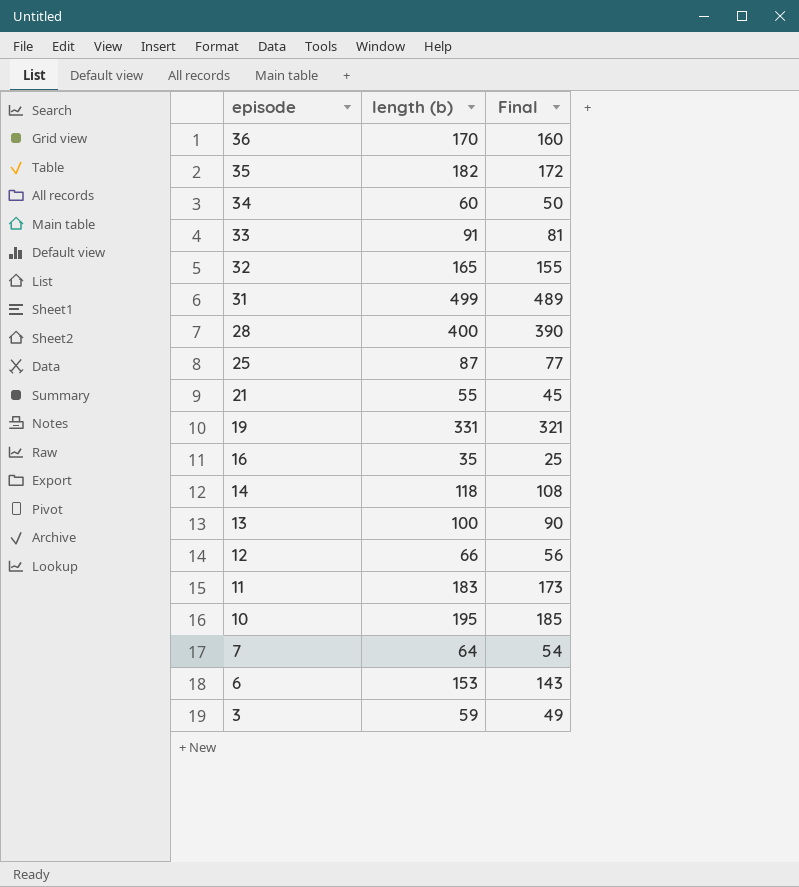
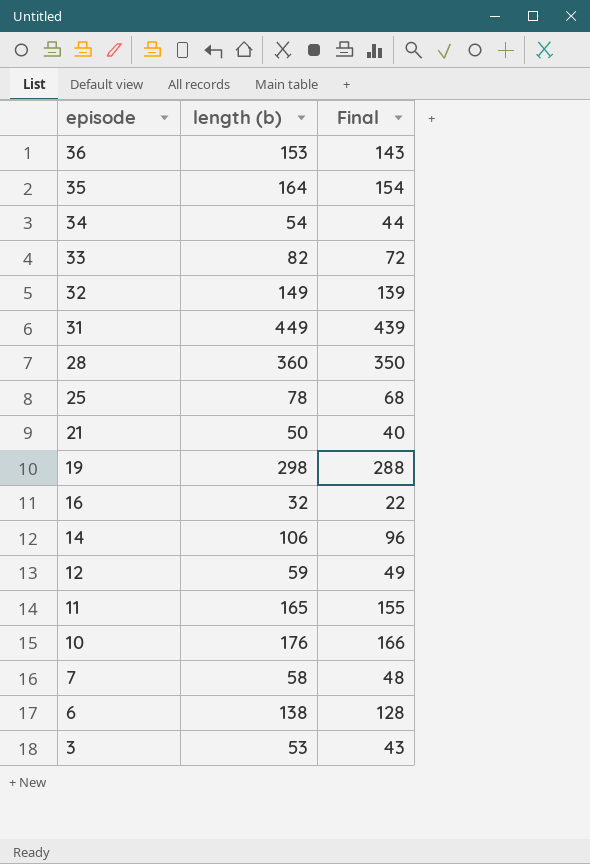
row 13: 100 | 90 -> none
36 | length (b): 170 -> 153
36 | Final: 160 -> 143
35 | length (b): 182 -> 164
35 | Final: 172 -> 154
34 | length (b): 60 -> 54
34 | Final: 50 -> 44
33 | length (b): 91 -> 82
33 | Final: 81 -> 72
32 | length (b): 165 -> 149
32 | Final: 155 -> 139
31 | length (b): 499 -> 449
31 | Final: 489 -> 439
28 | length (b): 400 -> 360
28 | Final: 390 -> 350
25 | length (b): 87 -> 78
25 | Final: 77 -> 68
21 | length (b): 55 -> 50
21 | Final: 45 -> 40
19 | length (b): 331 -> 298
19 | Final: 321 -> 288
16 | length (b): 35 -> 32
16 | Final: 25 -> 22
14 | length (b): 118 -> 106
14 | Final: 108 -> 96
12 | length (b): 66 -> 59
12 | Final: 56 -> 49
11 | length (b): 183 -> 165
11 | Final: 173 -> 155
10 | length (b): 195 -> 176
10 | Final: 185 -> 166
7 | length (b): 64 -> 58
7 | Final: 54 -> 48
6 | length (b): 153 -> 138
6 | Final: 143 -> 128
3 | length (b): 59 -> 53
3 | Final: 49 -> 43

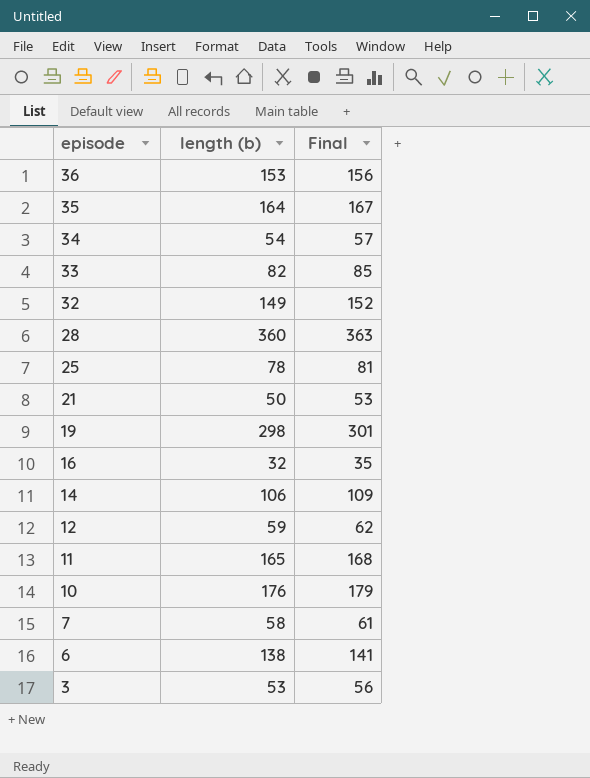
column Final | formula: [length (b)] - 10 -> [length (b)] + 3
row 31: 449 | 439 -> none

